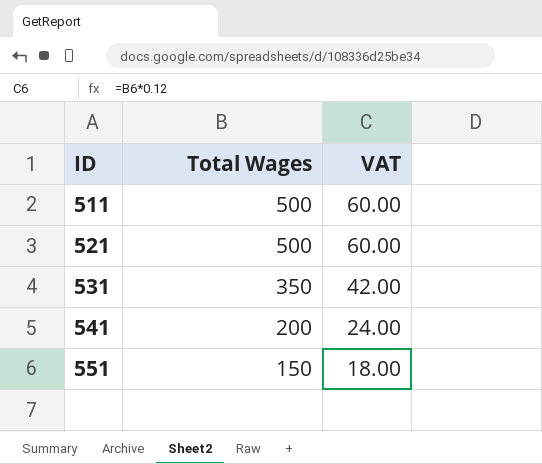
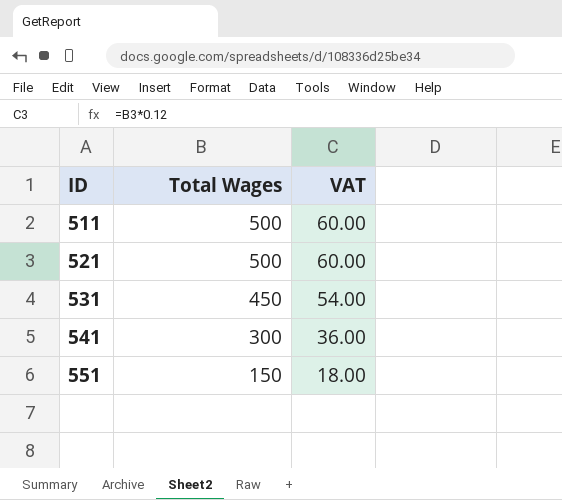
531 | Total Wages: 350 -> 450
531 | VAT: 42.00 -> 54.00
541 | Total Wages: 200 -> 300
541 | VAT: 24.00 -> 36.00

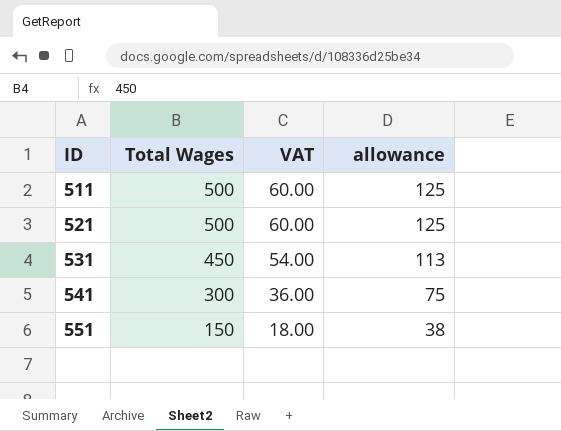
column allowance | formula: none -> [Total Wages] * 0.25

